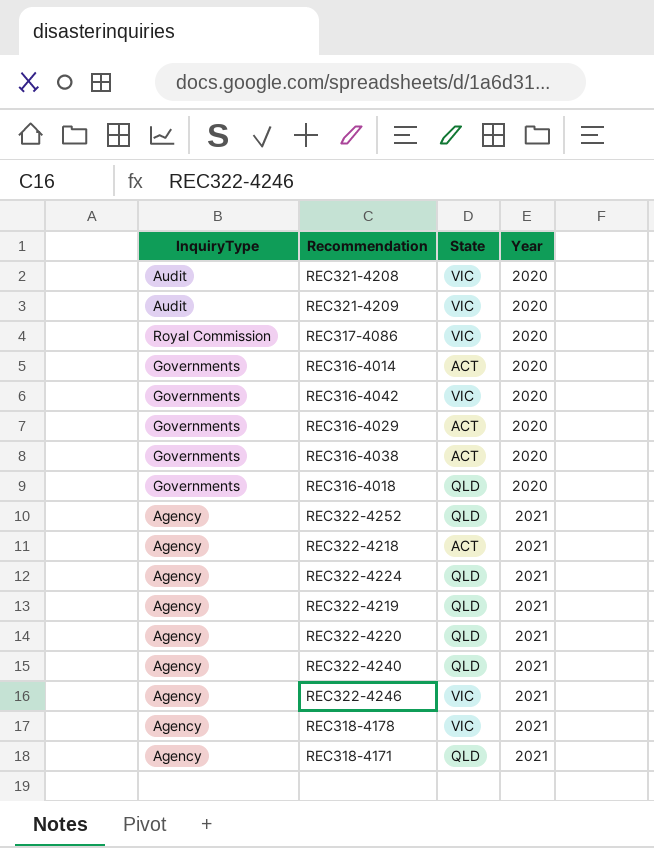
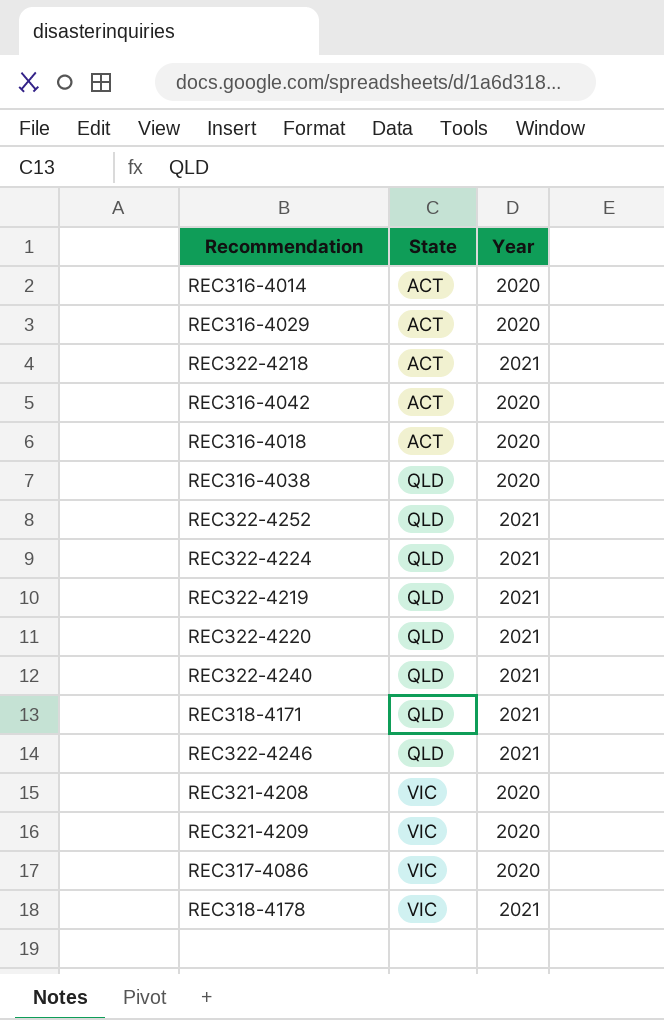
row order: Year ascending -> State ascending
column InquiryType | position: 1 -> none
REC316-4042 | State: VIC -> ACT
REC316-4018 | State: QLD -> ACT
REC316-4038 | State: ACT -> QLD
REC322-4246 | State: VIC -> QLD

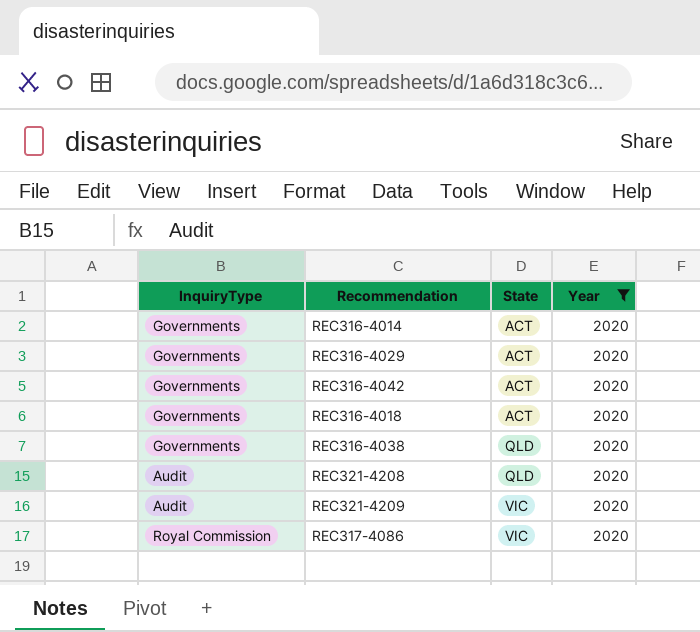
filter: none -> Year = 2020
column InquiryType | position: none -> 1
REC321-4208 | State: VIC -> QLD

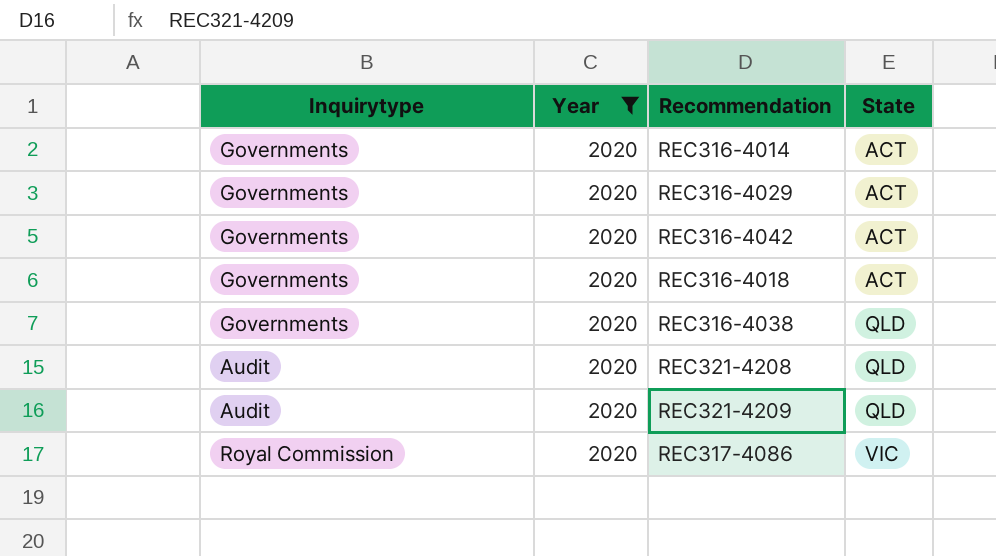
column name: InquiryType -> Inquirytype
column Year | position: 4 -> 2
REC321-4209 | State: VIC -> QLD

